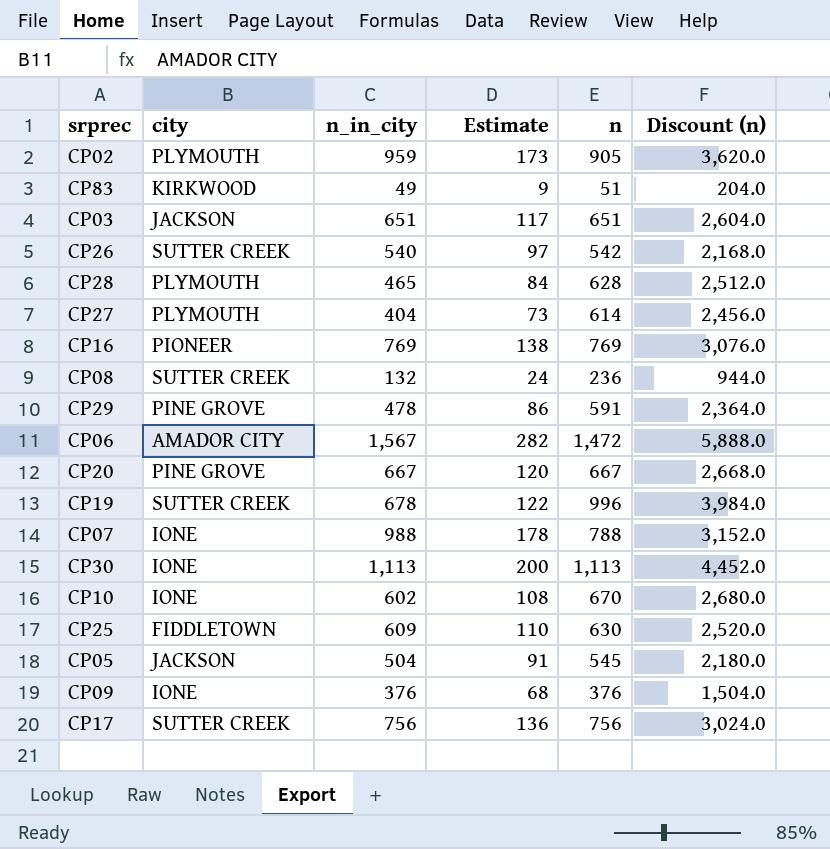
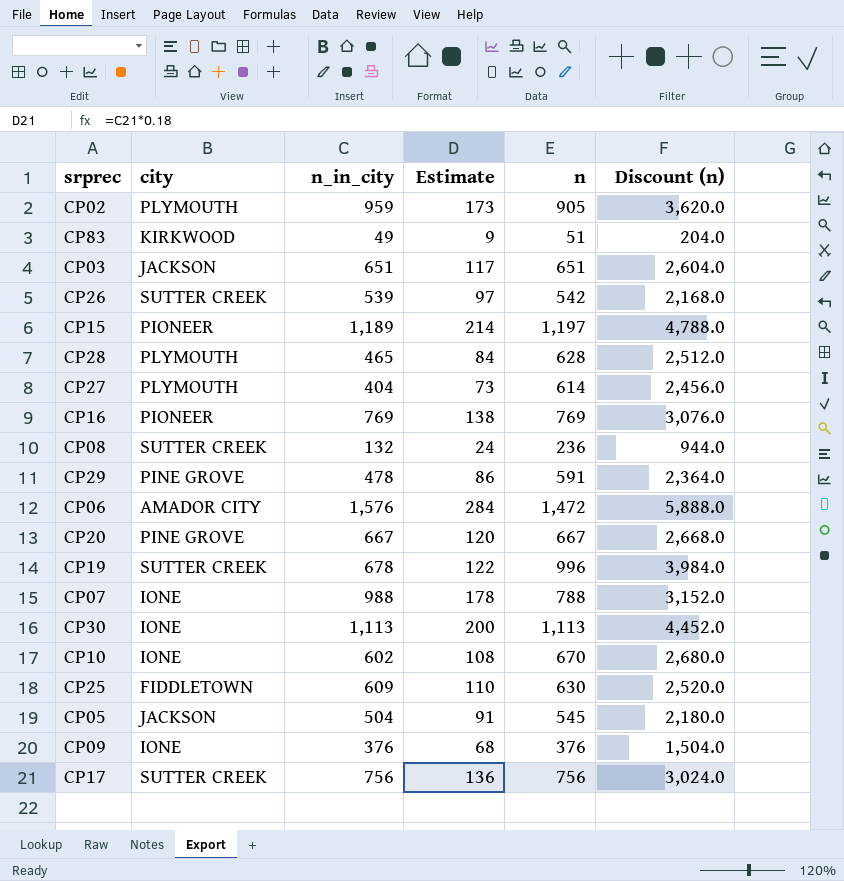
CP26 | n_in_city: 540 -> 539
row CP15: none -> PIONEER | 1,189 | 214 | 1,197 | 4,788.0
CP06 | n_in_city: 1,567 -> 1,576
CP06 | Estimate: 282 -> 284

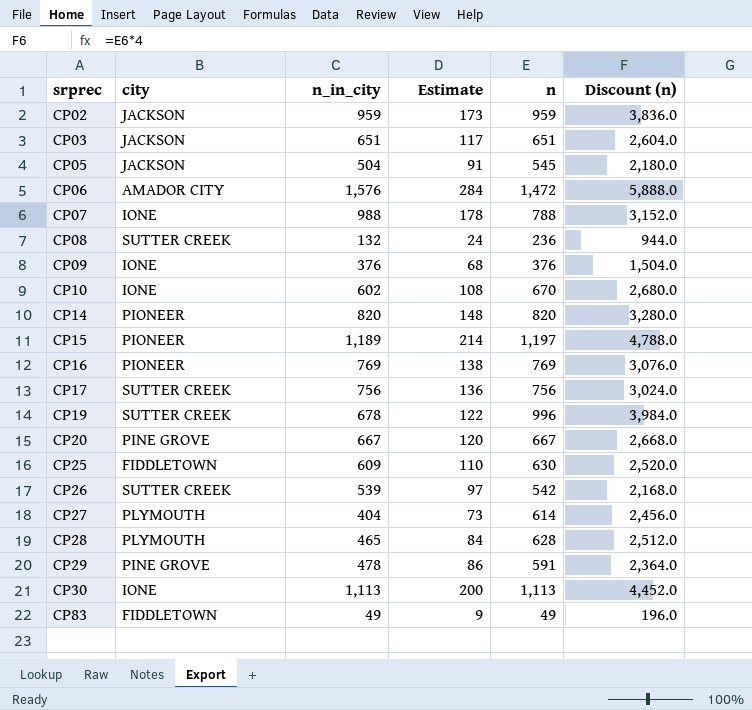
row order: none -> srprec ascending
CP02 | city: PLYMOUTH -> JACKSON
CP02 | n: 905 -> 959
CP02 | Discount (n): 3,620.0 -> 3,836.0
row CP14: none -> PIONEER | 820 | 148 | 820 | 3,280.0
CP83 | city: KIRKWOOD -> FIDDLETOWN
CP83 | n: 51 -> 49
CP83 | Discount (n): 204.0 -> 196.0

